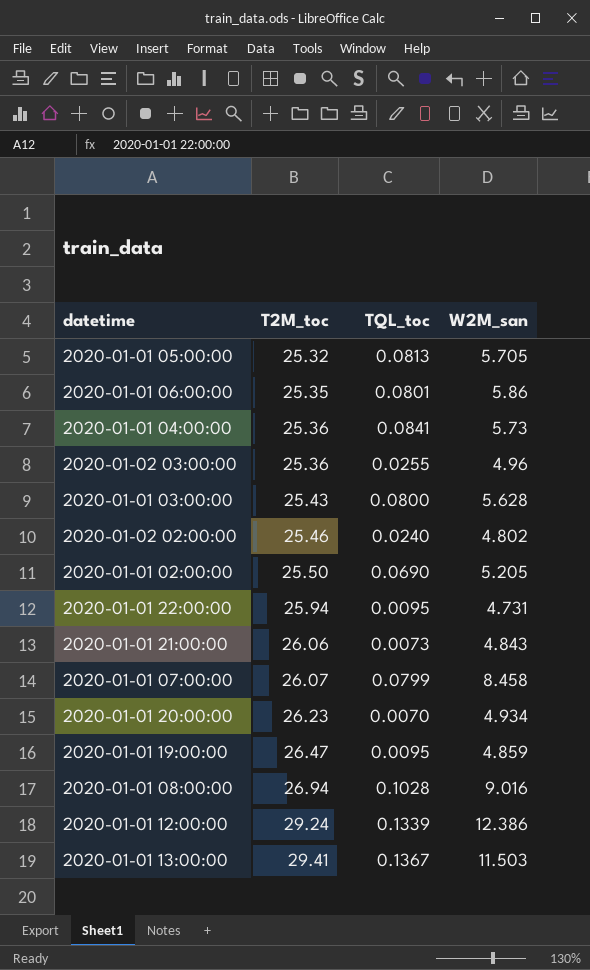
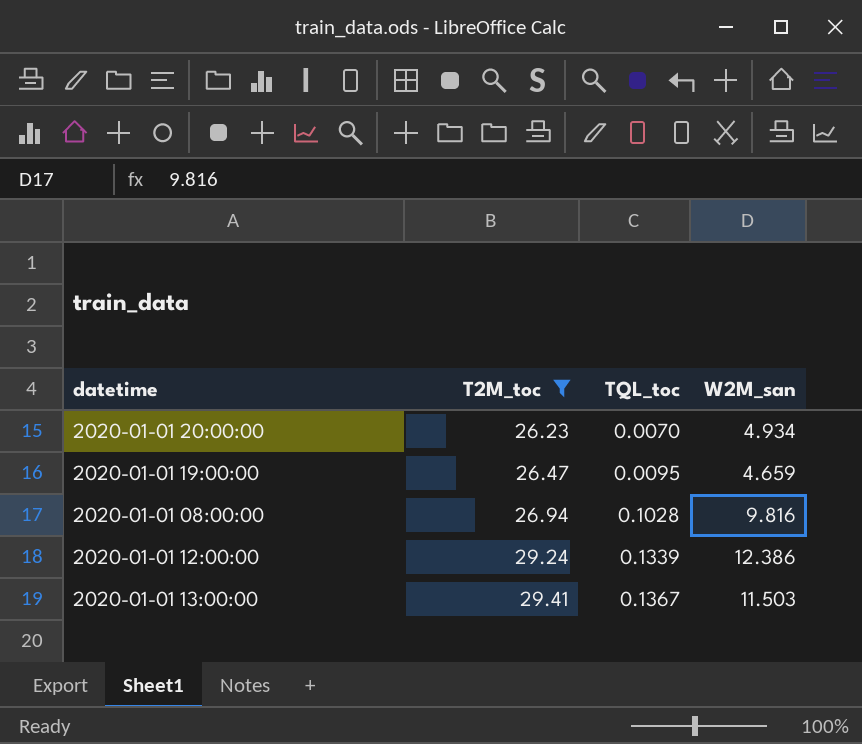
filter: none -> T2M_toc >= 26.23
2020-01-01 19:00:00 | W2M_san: 4.859 -> 4.659
2020-01-01 08:00:00 | W2M_san: 9.016 -> 9.816

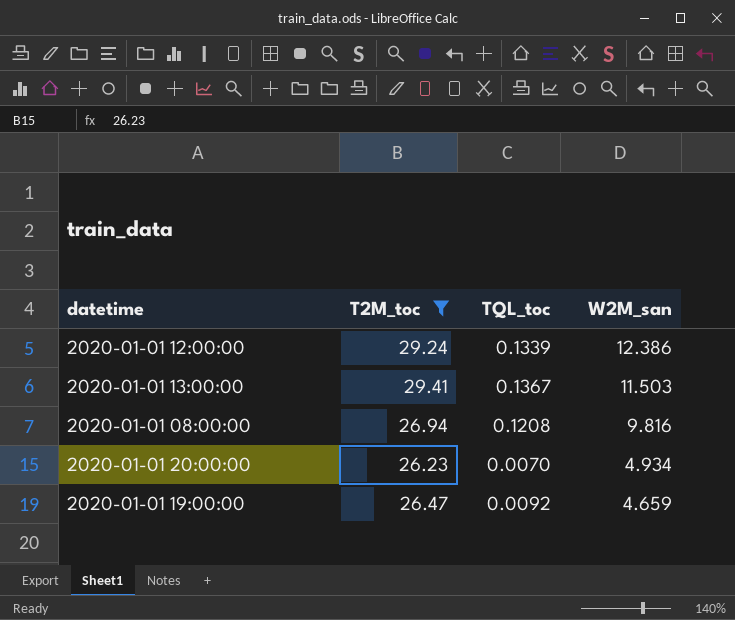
row order: T2M_toc ascending -> W2M_san descending
2020-01-01 08:00:00 | TQL_toc: 0.1028 -> 0.1208
2020-01-01 19:00:00 | TQL_toc: 0.0095 -> 0.0092

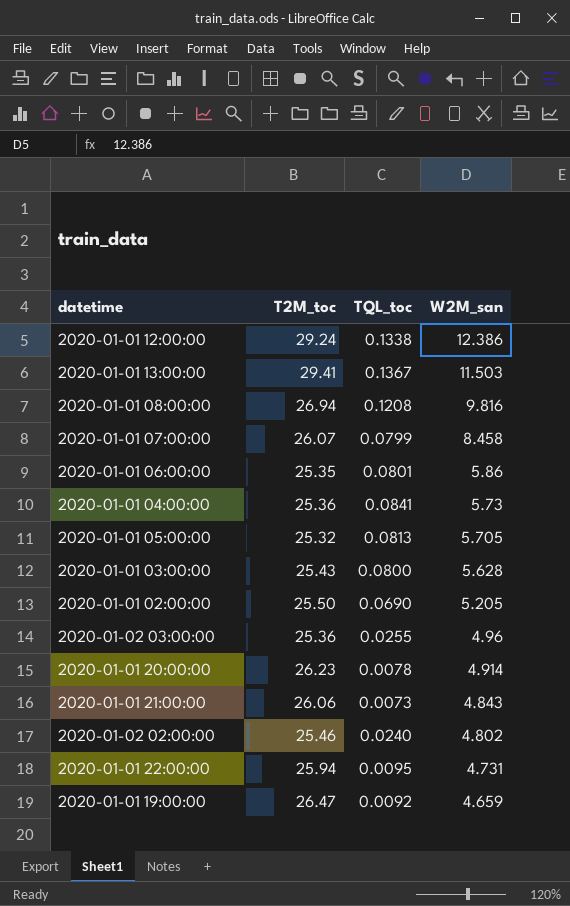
filter: T2M_toc >= 26.23 -> none
2020-01-01 12:00:00 | TQL_toc: 0.1339 -> 0.1338
2020-01-01 20:00:00 | TQL_toc: 0.0070 -> 0.0078
2020-01-01 20:00:00 | W2M_san: 4.934 -> 4.914

